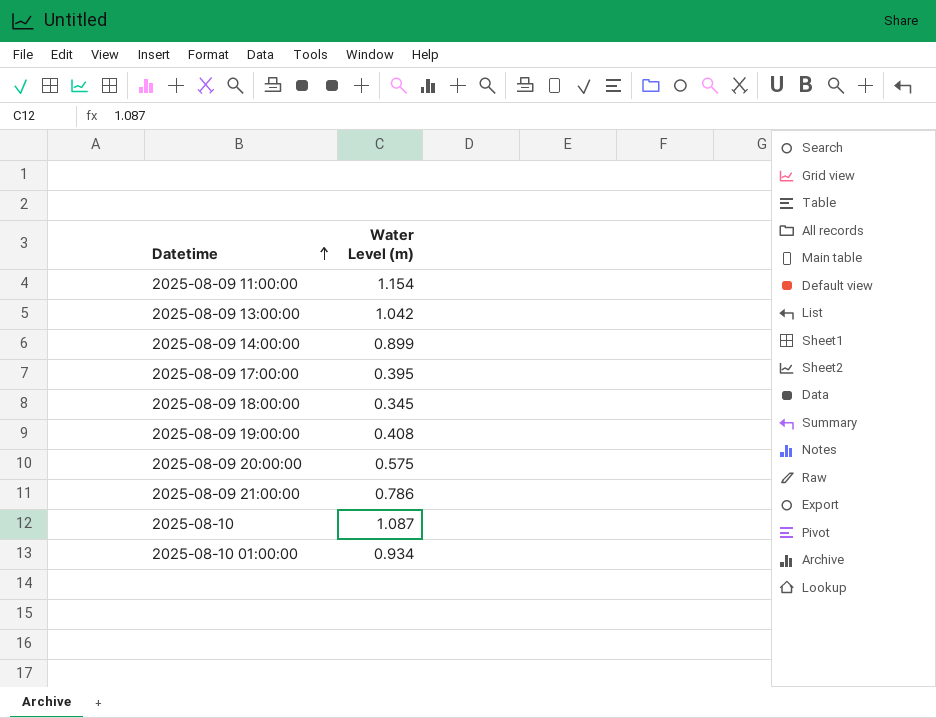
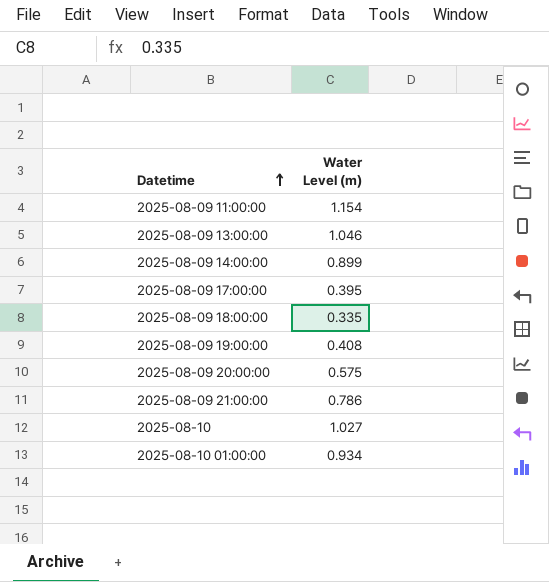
2025-08-09 13:00:00 | Water Level (m): 1.042 -> 1.046
2025-08-09 18:00:00 | Water Level (m): 0.345 -> 0.335
2025-08-10 | Water Level (m): 1.087 -> 1.027

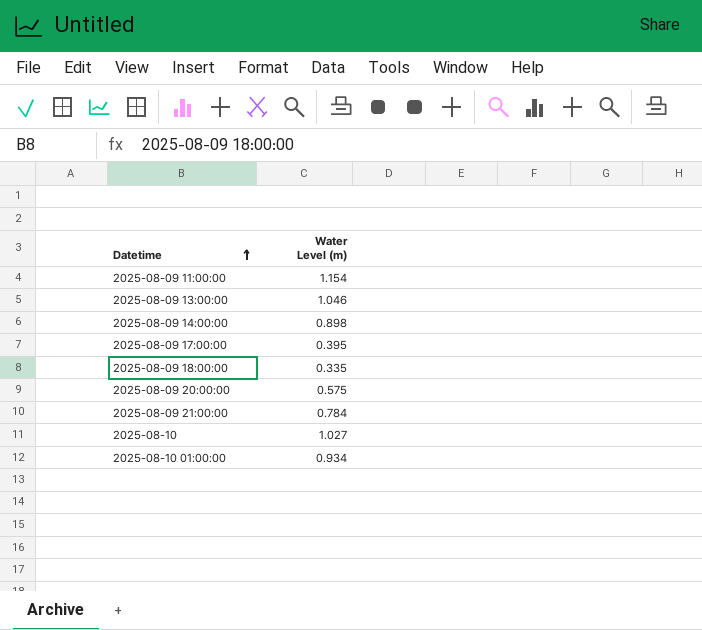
row 2025-08-09 19:00:00: 0.408 -> none
2025-08-09 14:00:00 | Water Level (m): 0.899 -> 0.898
2025-08-09 21:00:00 | Water Level (m): 0.786 -> 0.784

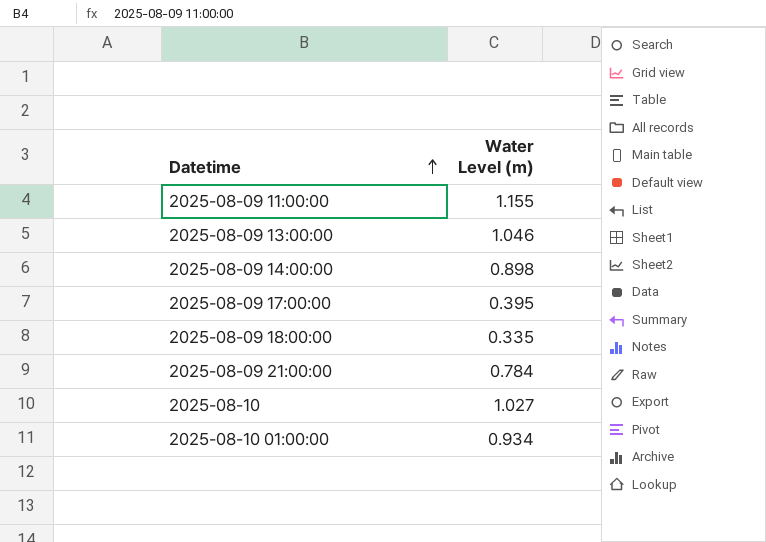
row 2025-08-09 20:00:00: 0.575 -> none
2025-08-09 11:00:00 | Water Level (m): 1.154 -> 1.155

